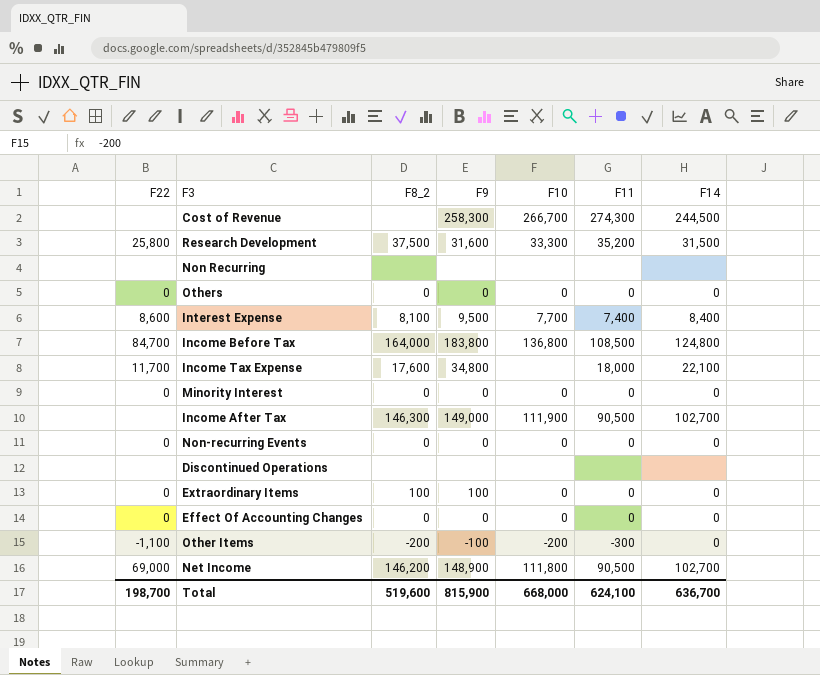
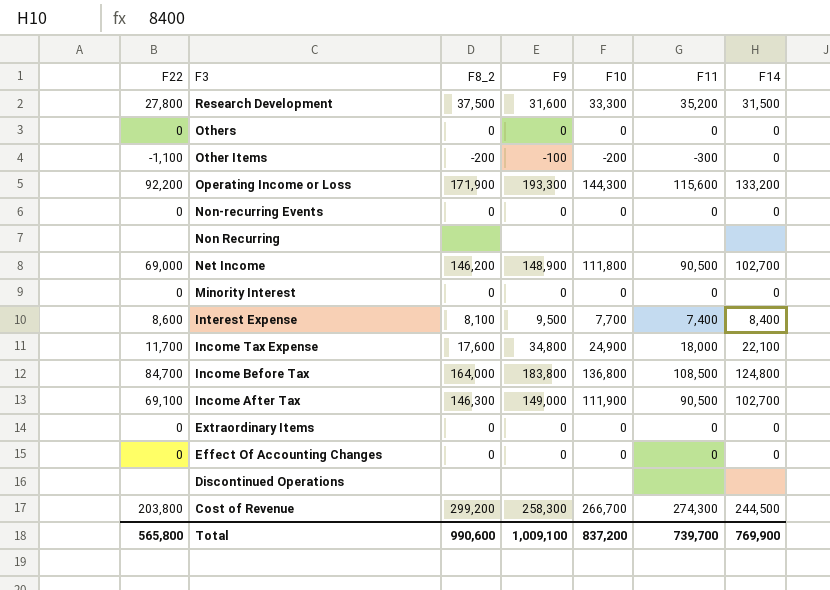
row order: none -> F3 descending
Research Development | F22: 25,800 -> 27,800
row Operating Income or Loss: none -> 92,200 | 171,900 | 193,300 | 144,300 | 115,600 | 133,200
Income Tax Expense | F10: none -> 24,900
Income After Tax | F22: none -> 69,100
Extraordinary Items | F8_2: 100 -> 0
Extraordinary Items | F9: 100 -> 0
Cost of Revenue | F22: none -> 203,800
Cost of Revenue | F8_2: none -> 299,200
Total | F22: 198,700 -> 565,800
Total | F8_2: 519,600 -> 990,600
Total | F9: 815,900 -> 1,009,100
Total | F10: 668,000 -> 837,200
Total | F11: 624,100 -> 739,700
Total | F14: 636,700 -> 769,900

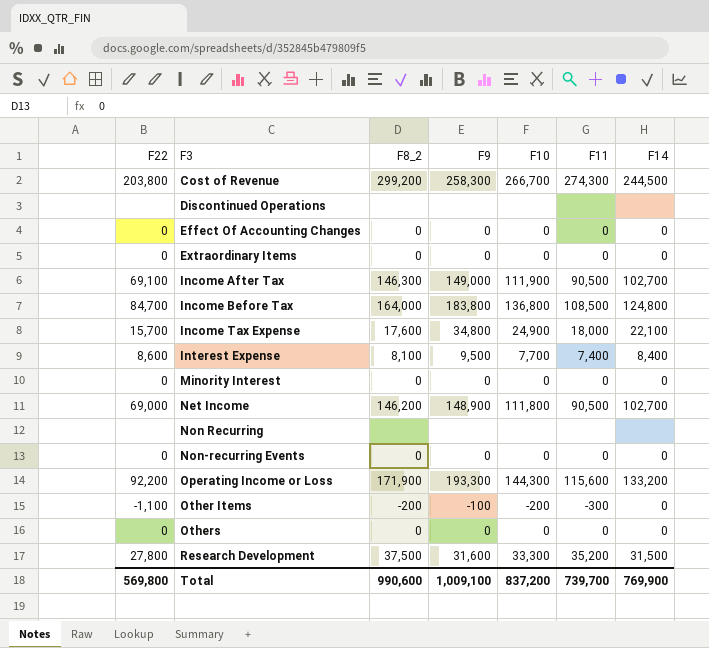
row order: F3 descending -> F3 ascending
Income Tax Expense | F22: 11,700 -> 15,700
Total | F22: 565,800 -> 569,800

